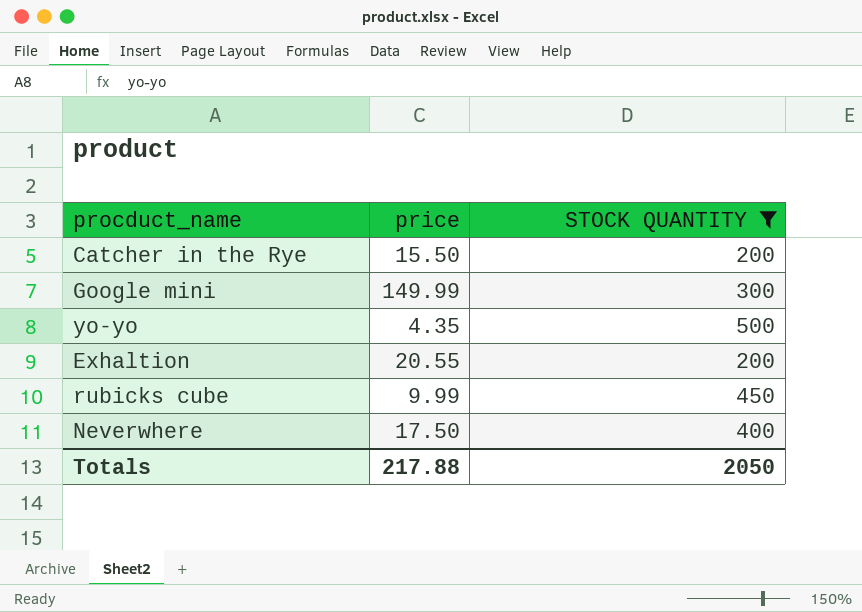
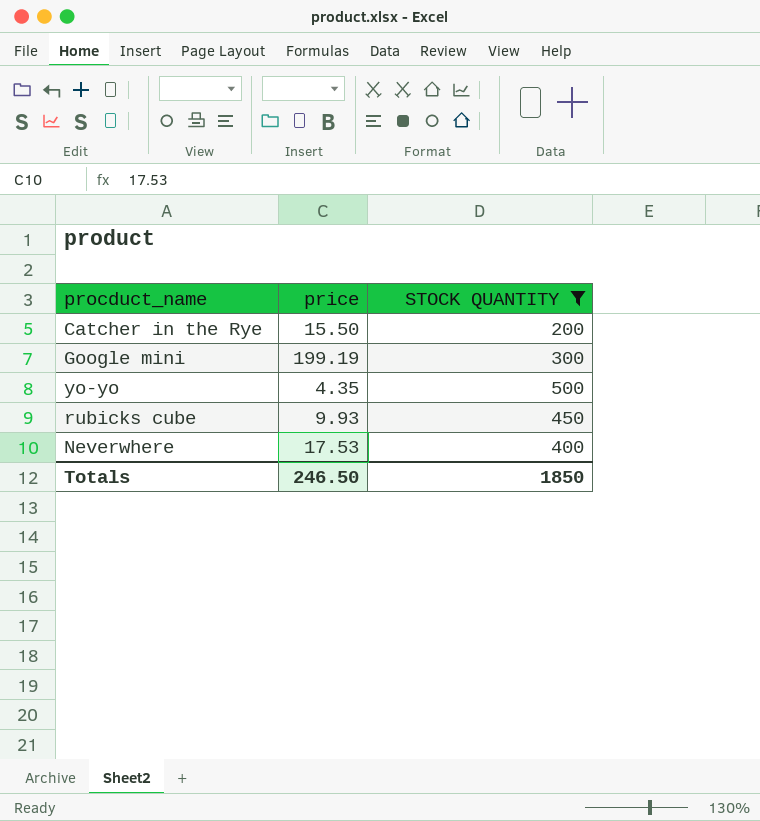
row Exhaltion: 20.55 | 200 -> none
Google mini | price: 149.99 -> 199.19
rubicks cube | price: 9.99 -> 9.93
Neverwhere | price: 17.50 -> 17.53
Totals | price: 217.88 -> 246.50
Totals | STOCK QUANTITY: 2050 -> 1850

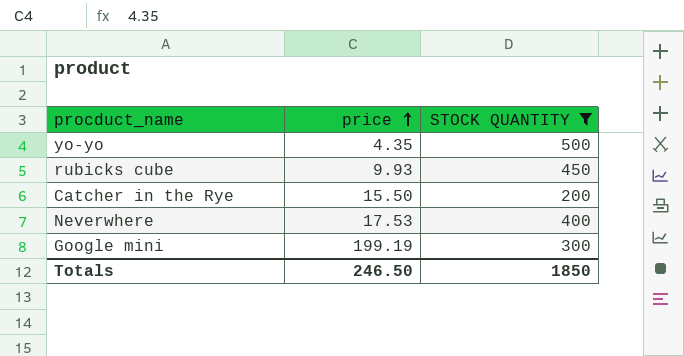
row order: none -> price ascending

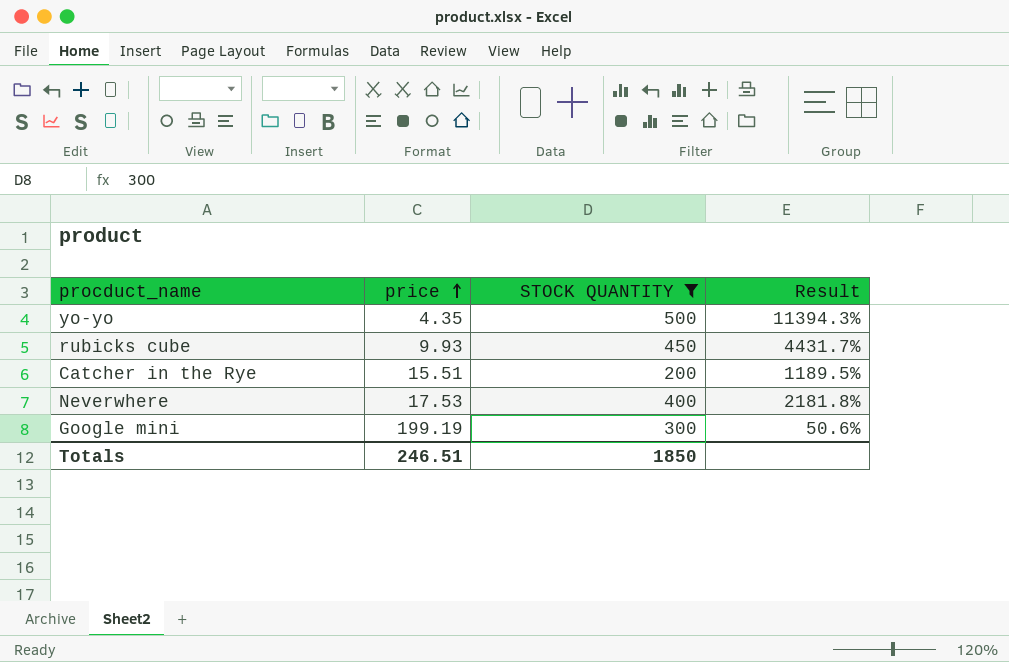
column Result | formula: none -> ([STOCK QUANTITY] - [price]) / [price]
Catcher in the Rye | price: 15.50 -> 15.51
Totals | price: 246.50 -> 246.51

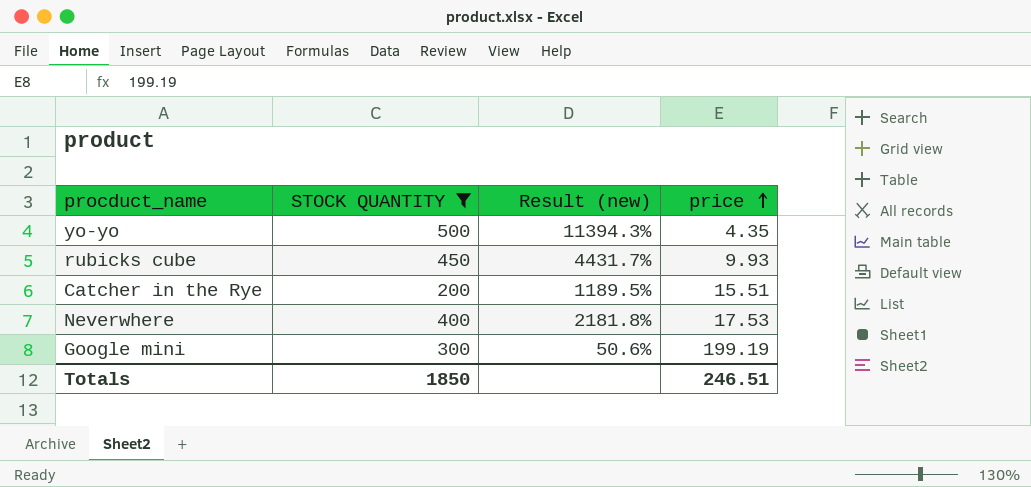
column name: Result -> Result (new)
column price | position: 2 -> 4

